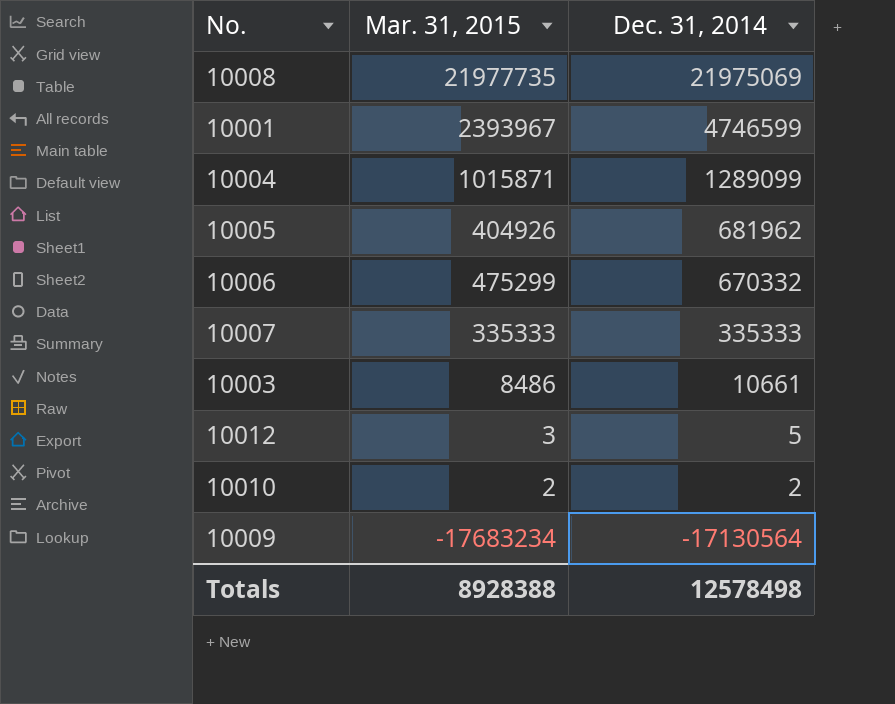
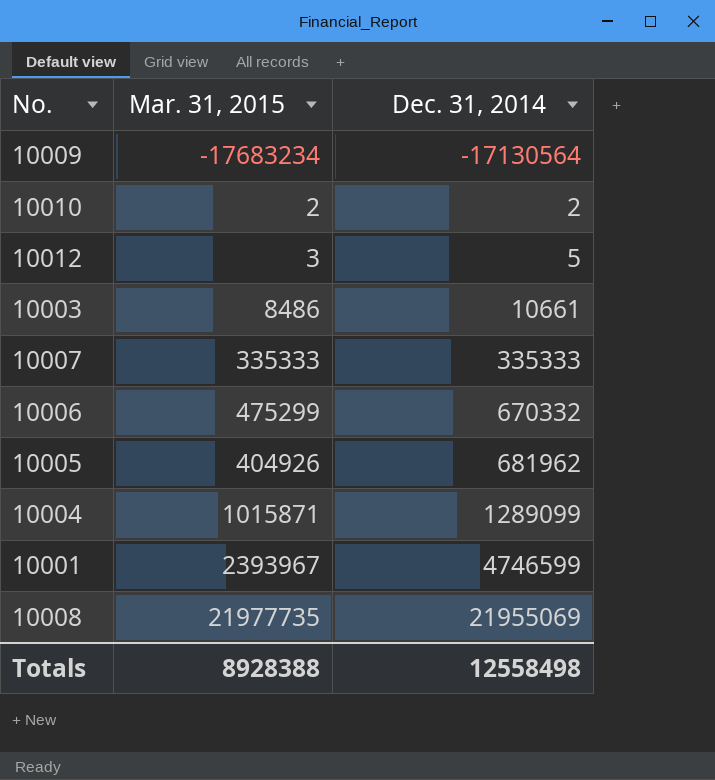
row order: Dec. 31, 2014 descending -> Dec. 31, 2014 ascending
10008 | Dec. 31, 2014: 21975069 -> 21955069
Totals | Dec. 31, 2014: 12578498 -> 12558498

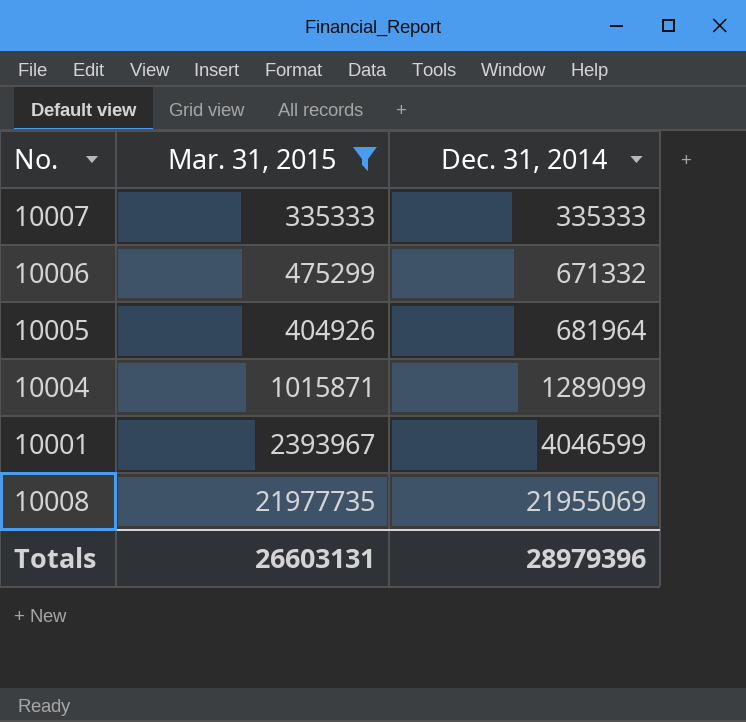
filter: none -> Mar. 31, 2015 >= 335333
10006 | Dec. 31, 2014: 670332 -> 671332
10005 | Dec. 31, 2014: 681962 -> 681964
10001 | Dec. 31, 2014: 4746599 -> 4046599
Totals | Mar. 31, 2015: 8928388 -> 26603131
Totals | Dec. 31, 2014: 12558498 -> 28979396

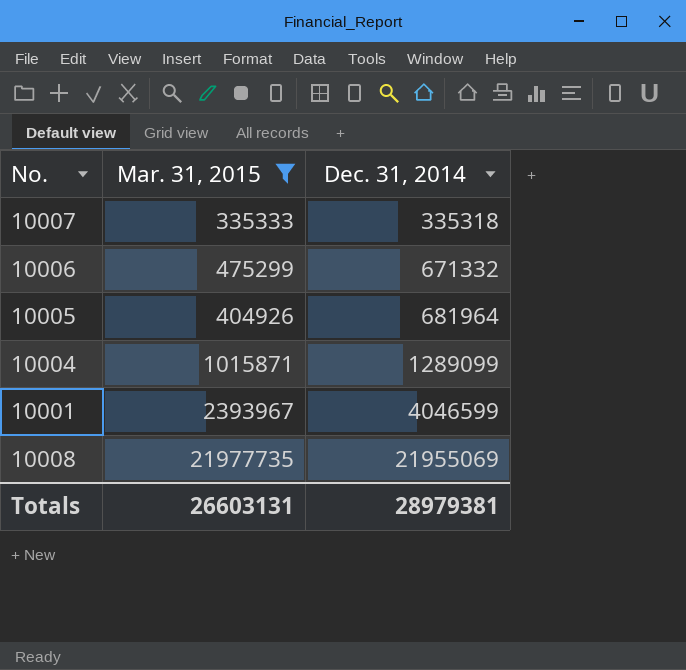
10007 | Dec. 31, 2014: 335333 -> 335318
Totals | Dec. 31, 2014: 28979396 -> 28979381

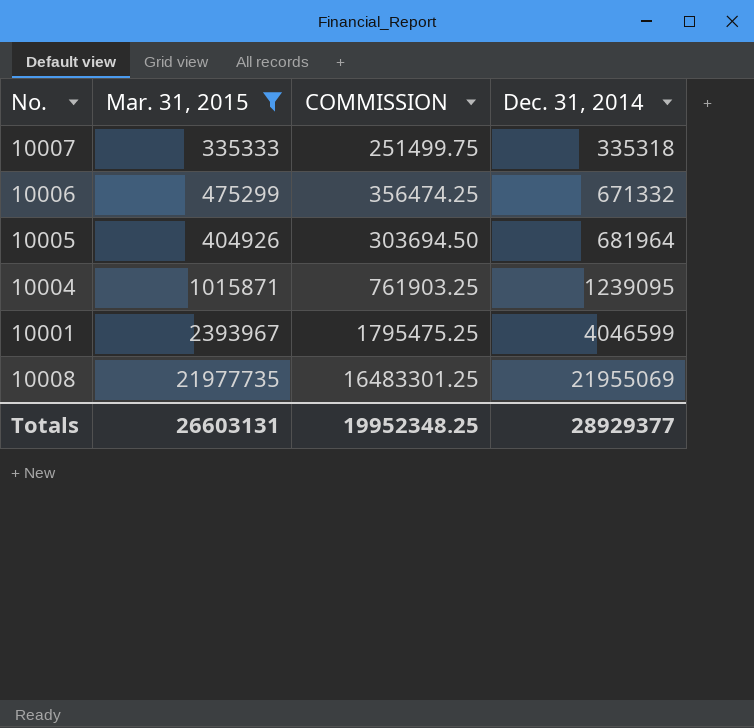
column COMMISSION | formula: none -> [Mar. 31, 2015] * 0.75
10004 | Dec. 31, 2014: 1289099 -> 1239095
Totals | Dec. 31, 2014: 28979381 -> 28929377

